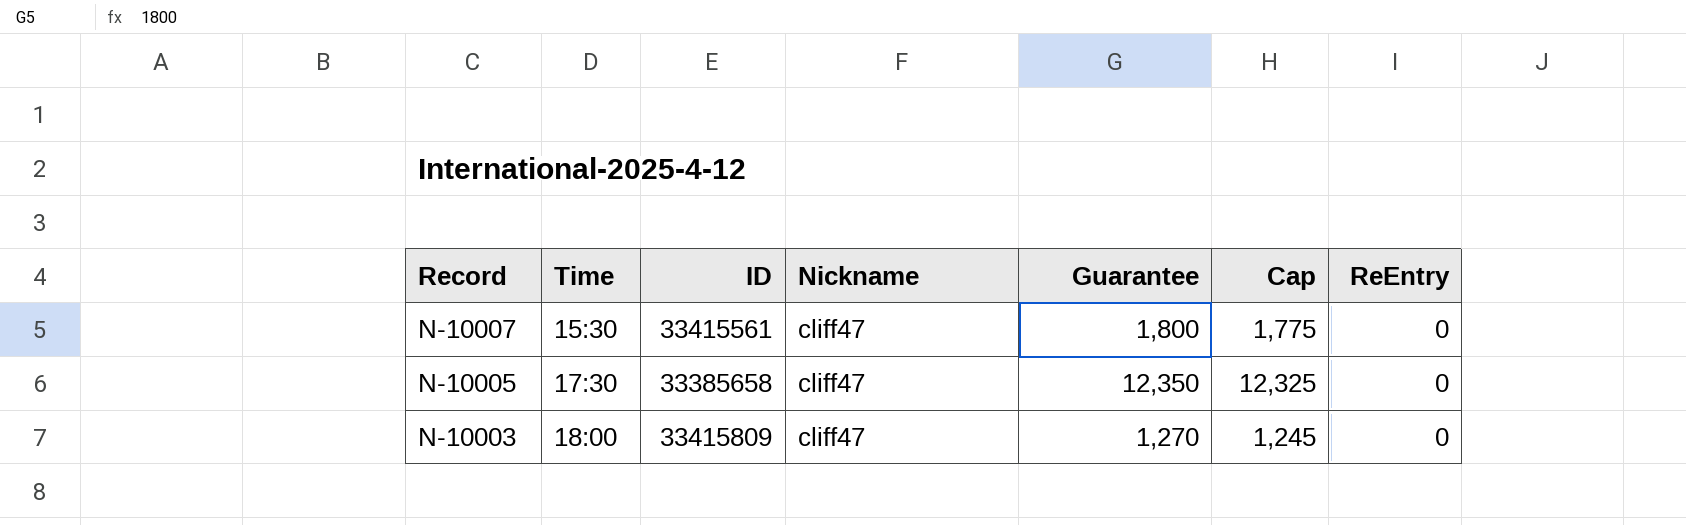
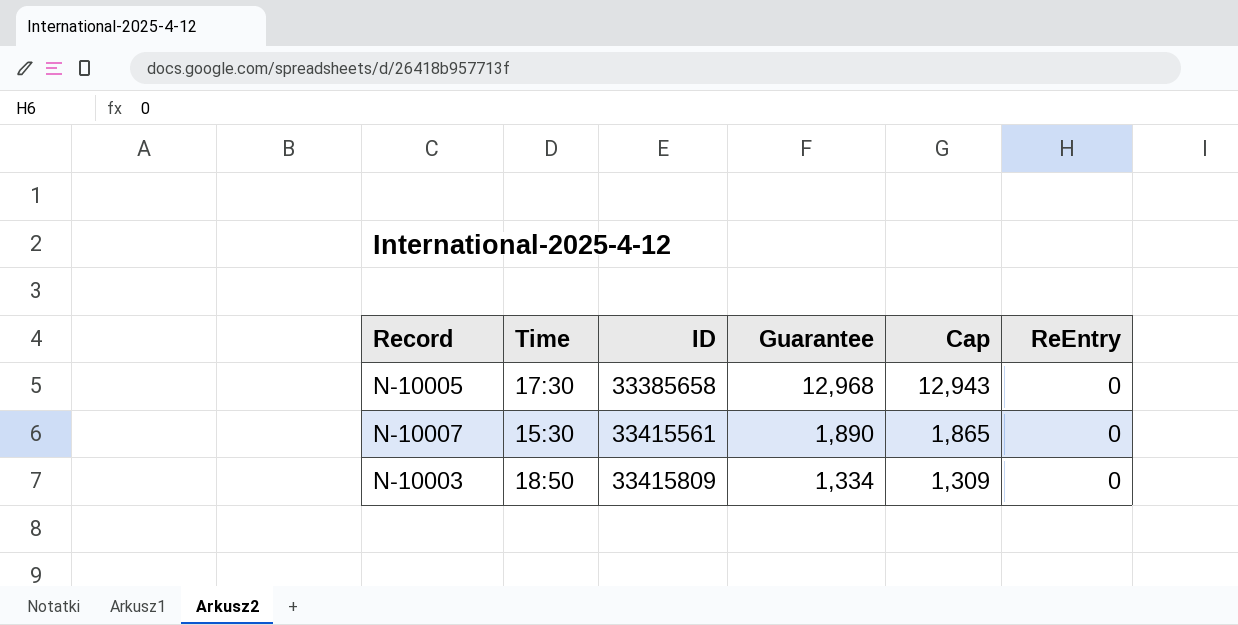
row order: Record descending -> ID ascending
column Nickname | position: 4 -> none
N-10005 | Guarantee: 12,350 -> 12,968
N-10005 | Cap: 12,325 -> 12,943
N-10007 | Guarantee: 1,800 -> 1,890
N-10007 | Cap: 1,775 -> 1,865
N-10003 | Time: 18:00 -> 18:50
N-10003 | Guarantee: 1,270 -> 1,334
N-10003 | Cap: 1,245 -> 1,309

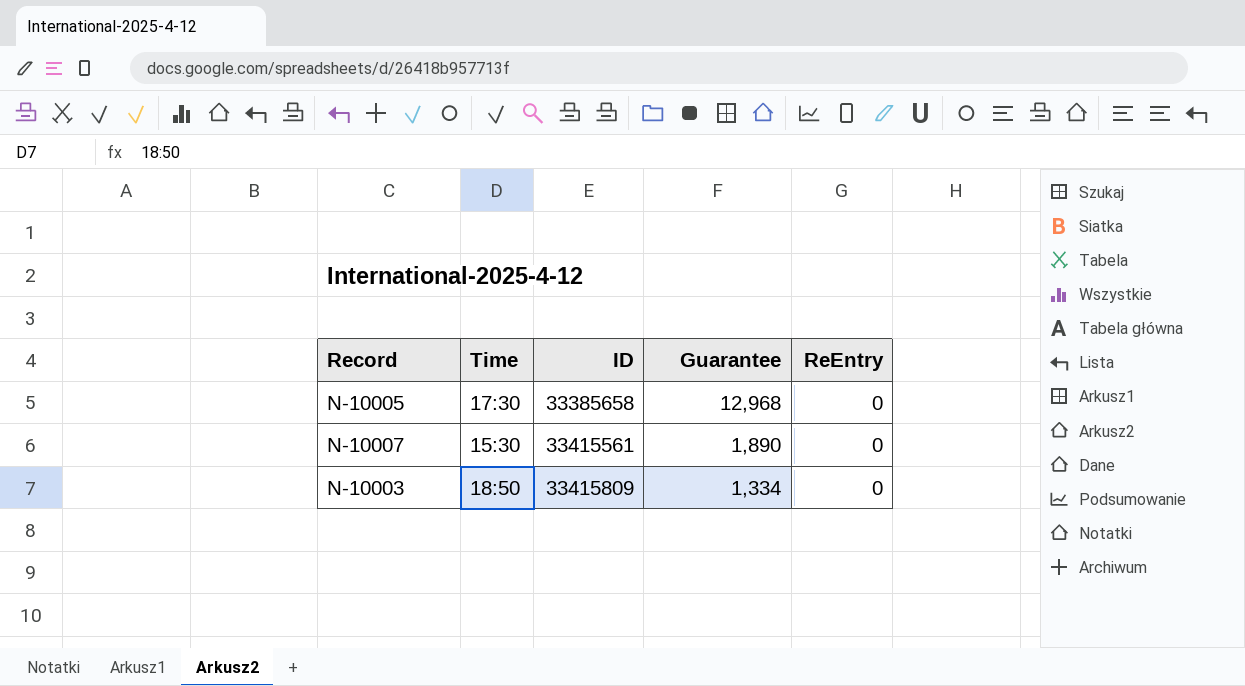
column Cap | formula: [Guarantee] - 25 -> none

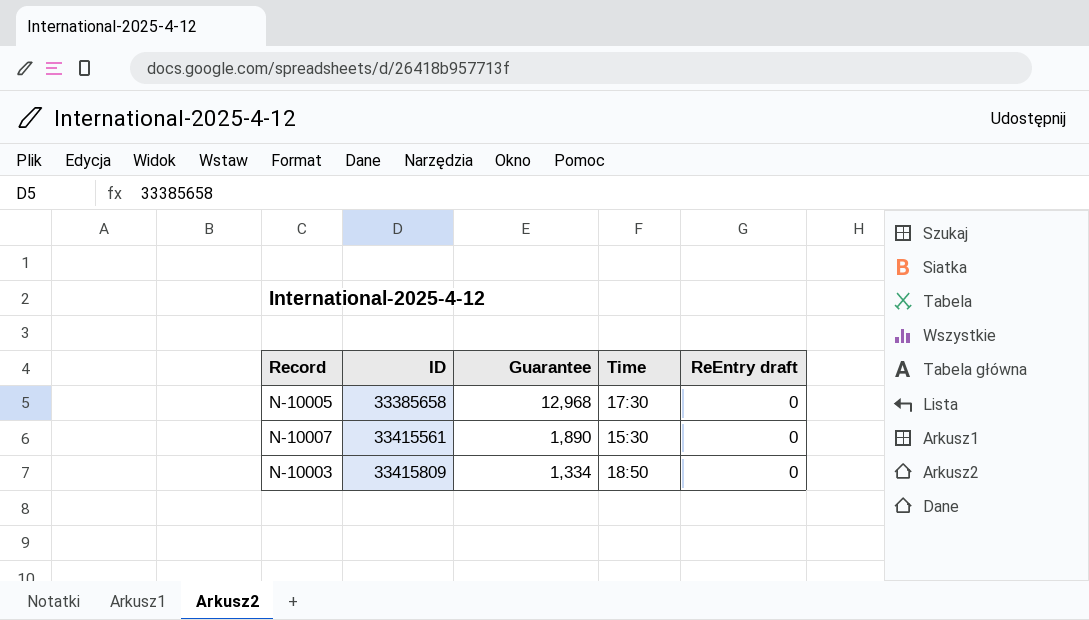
column Time | position: 2 -> 4
column name: ReEntry -> ReEntry draft

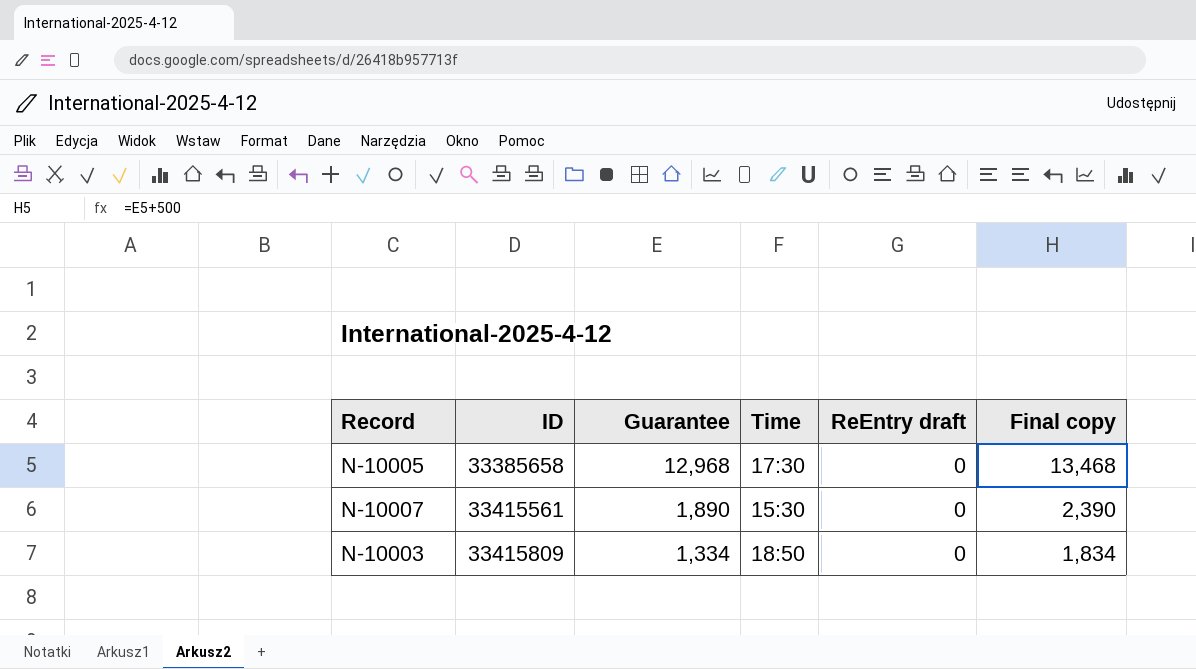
column Final copy | formula: none -> [Guarantee] + 500

